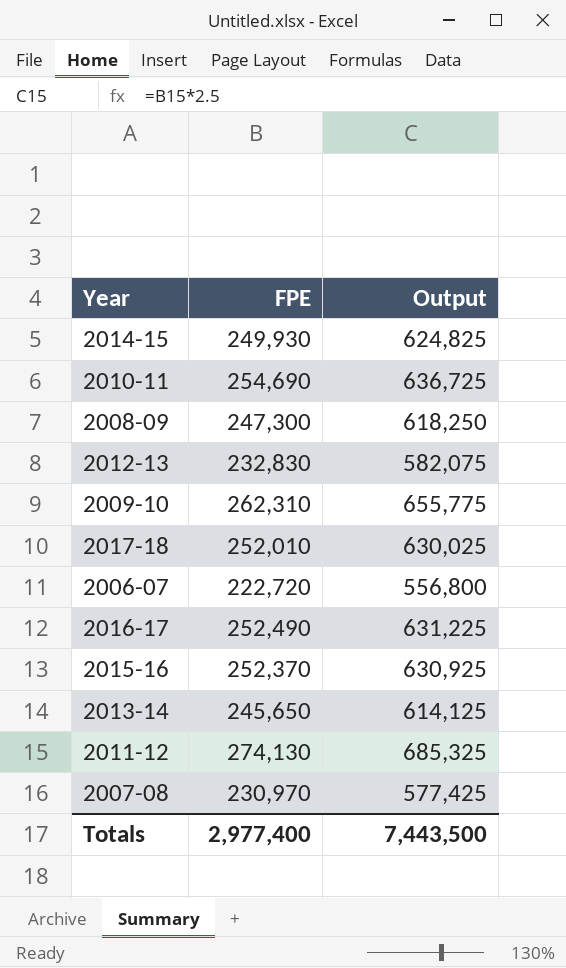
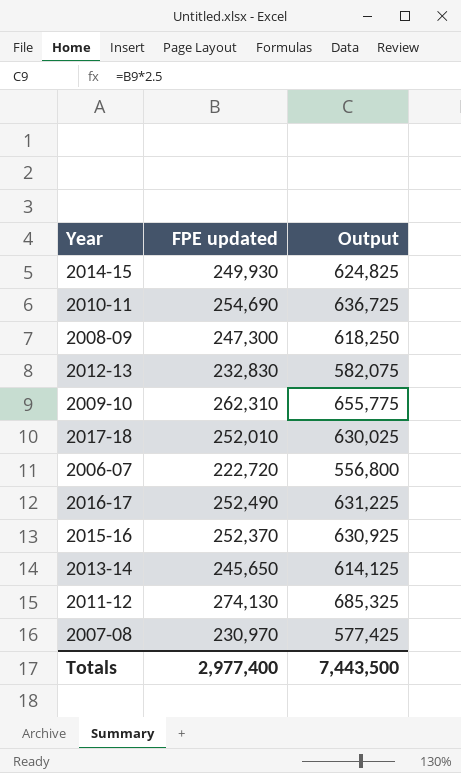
column name: FPE -> FPE updated

